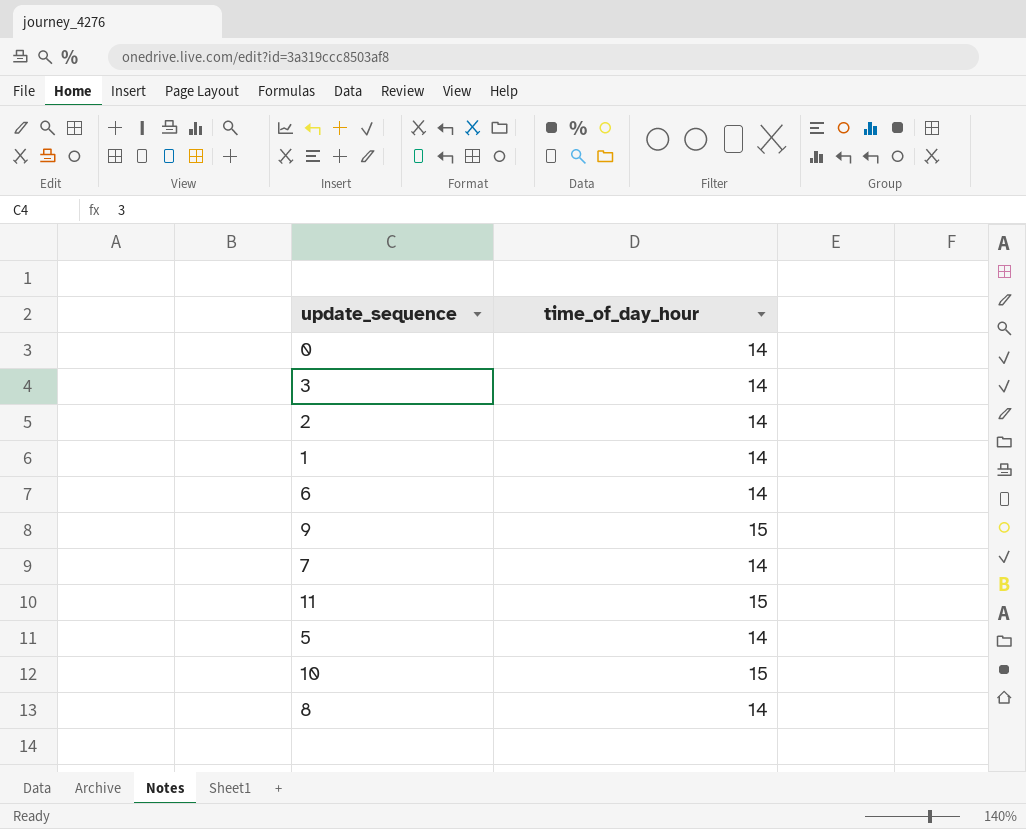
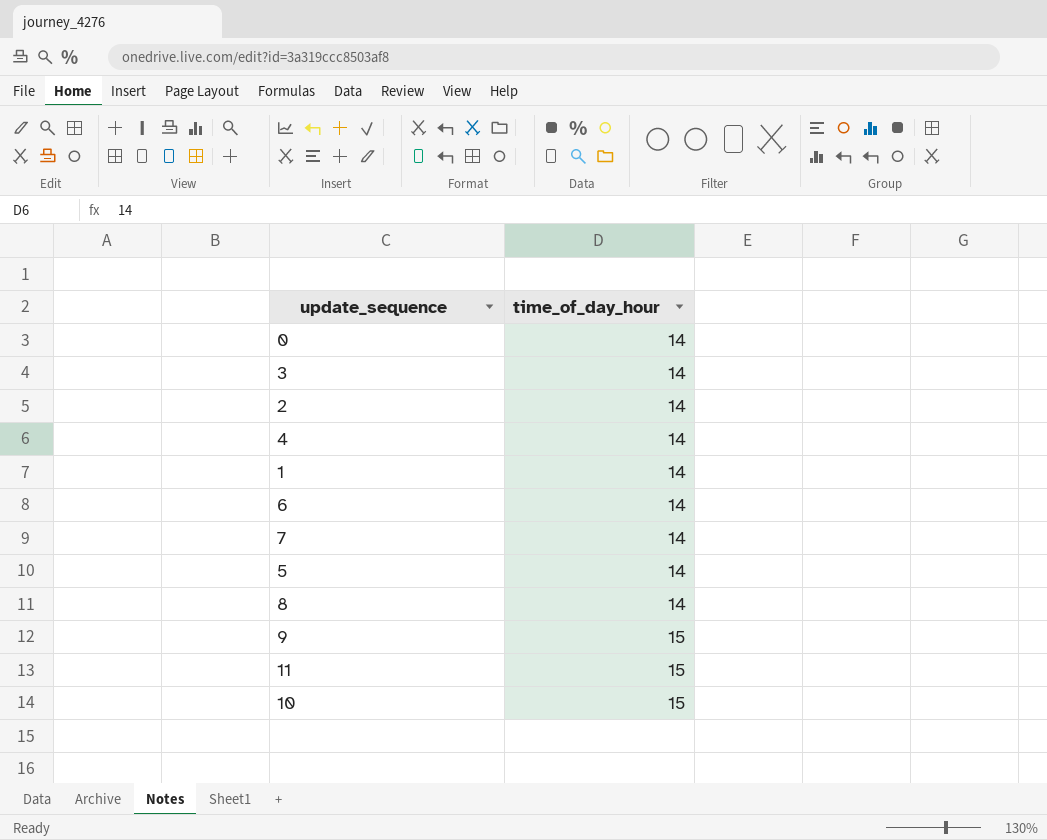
row order: none -> time_of_day_hour ascending
row 4: none -> 14

